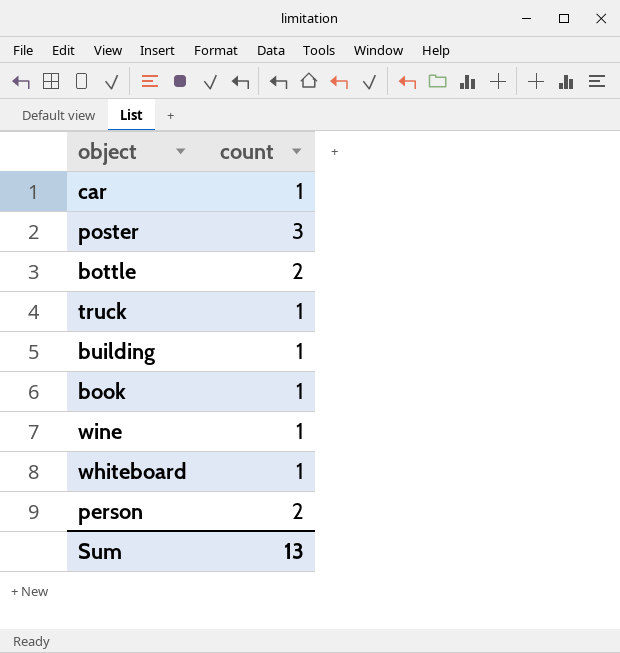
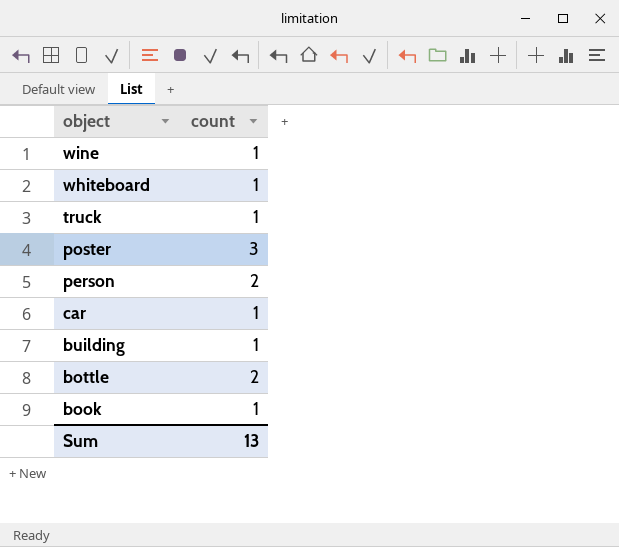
row order: none -> object descending

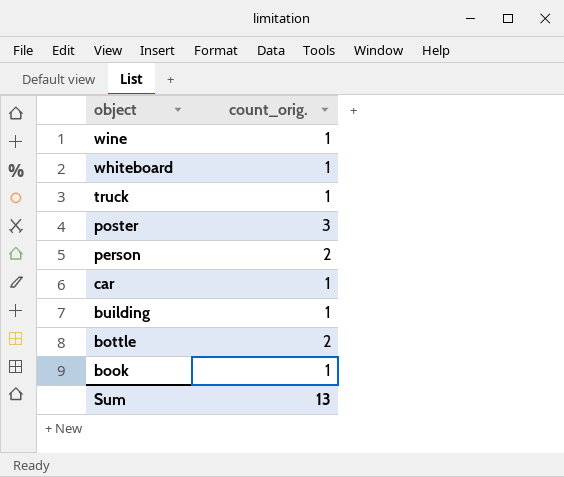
column name: count -> count_orig.

